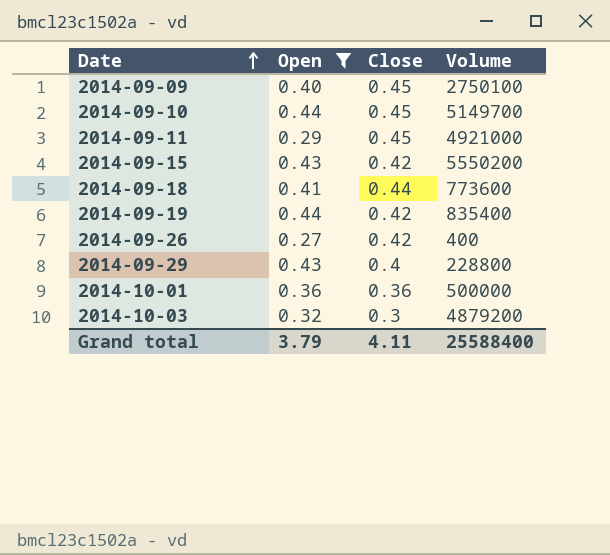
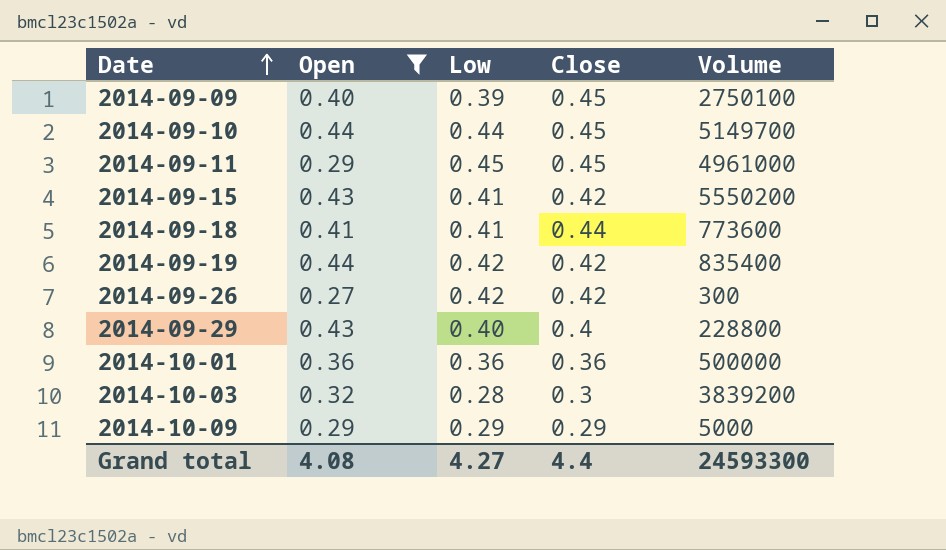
column Low | position: none -> 3
2014-09-11 | Volume: 4921000 -> 4961000
2014-09-26 | Volume: 400 -> 300
2014-10-03 | Volume: 4879200 -> 3839200
row 2014-10-09: none -> 0.29 | 0.29 | 0.29 | 5000
Grand total | Open: 3.79 -> 4.08
Grand total | Close: 4.11 -> 4.4
Grand total | Volume: 25588400 -> 24593300

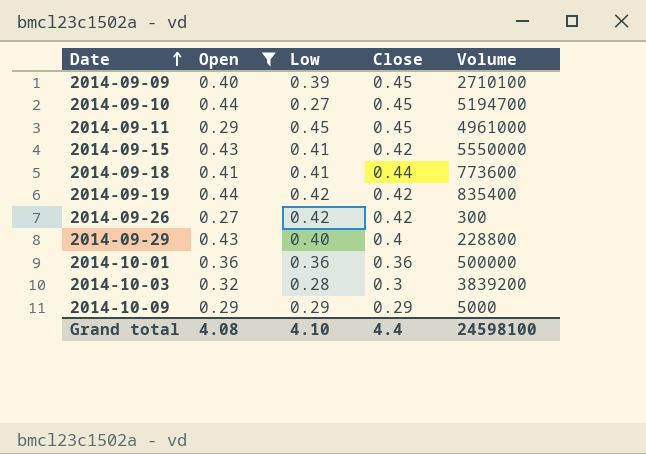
2014-09-09 | Volume: 2750100 -> 2710100
2014-09-10 | Low: 0.44 -> 0.27
2014-09-10 | Volume: 5149700 -> 5194700
2014-09-15 | Volume: 5550200 -> 5550000
Grand total | Low: 4.27 -> 4.10
Grand total | Volume: 24593300 -> 24598100

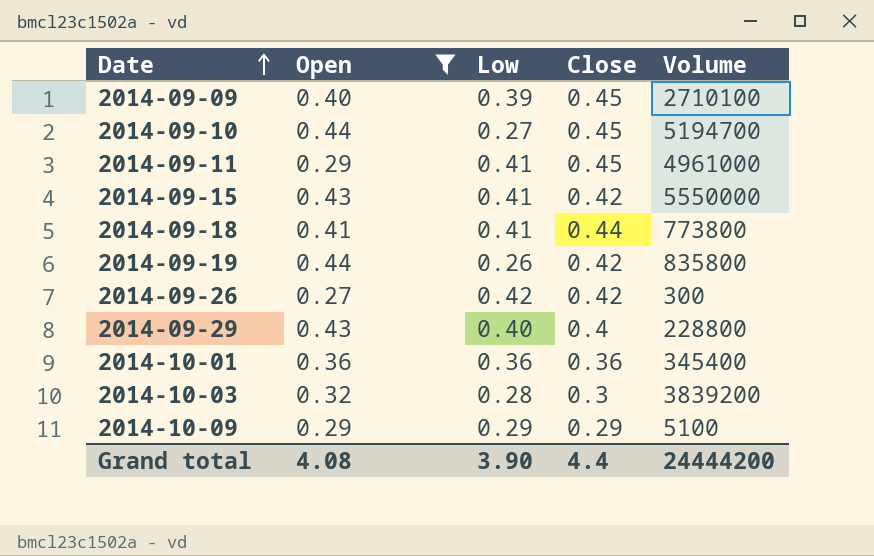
2014-09-11 | Low: 0.45 -> 0.41
2014-09-18 | Volume: 773600 -> 773800
2014-09-19 | Low: 0.42 -> 0.26
2014-09-19 | Volume: 835400 -> 835800
2014-10-01 | Volume: 500000 -> 345400
2014-10-09 | Volume: 5000 -> 5100
Grand total | Low: 4.10 -> 3.90
Grand total | Volume: 24598100 -> 24444200

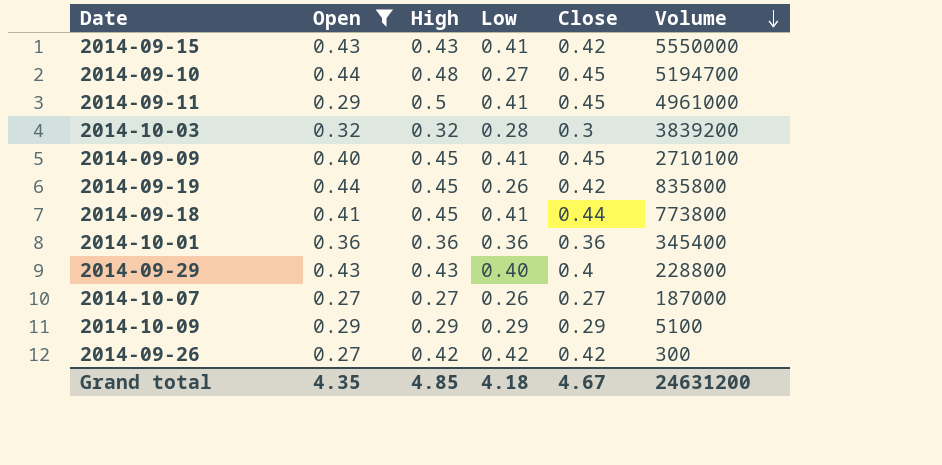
row order: Date ascending -> Volume descending
column High | position: none -> 3
2014-09-09 | Low: 0.39 -> 0.41
row 2014-10-07: none -> 0.27 | 0.27 | 0.26 | 0.27 | 187000
Grand total | Open: 4.08 -> 4.35
Grand total | Low: 3.90 -> 4.18
Grand total | Close: 4.4 -> 4.67
Grand total | Volume: 24444200 -> 24631200

